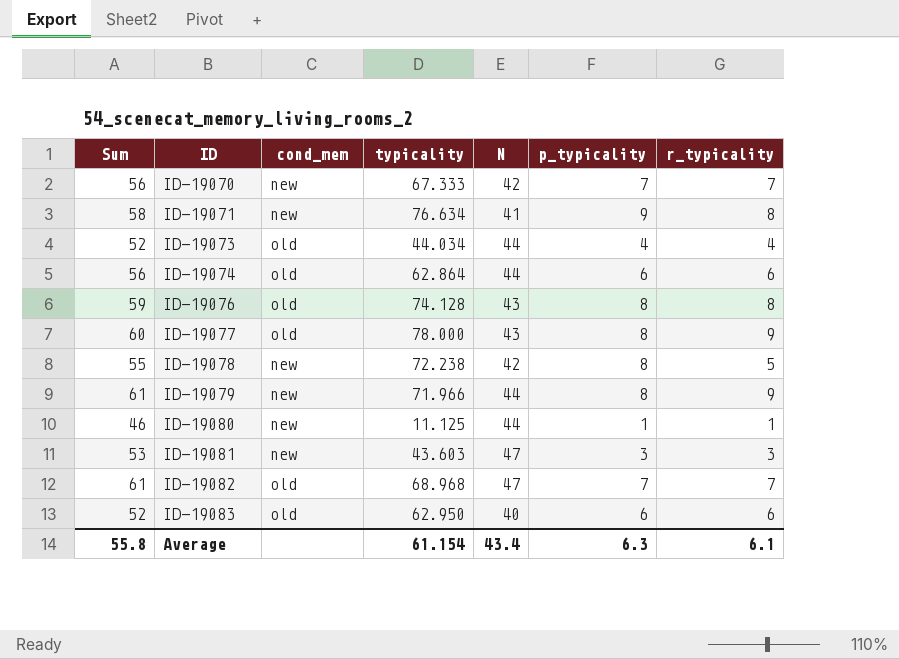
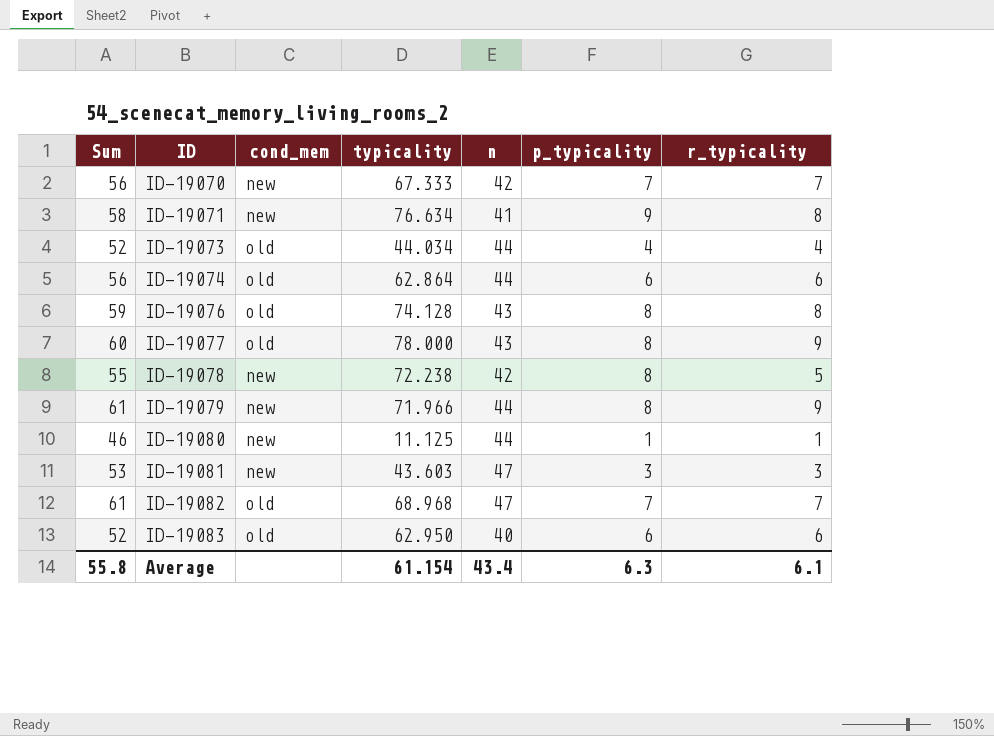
column name: N -> n

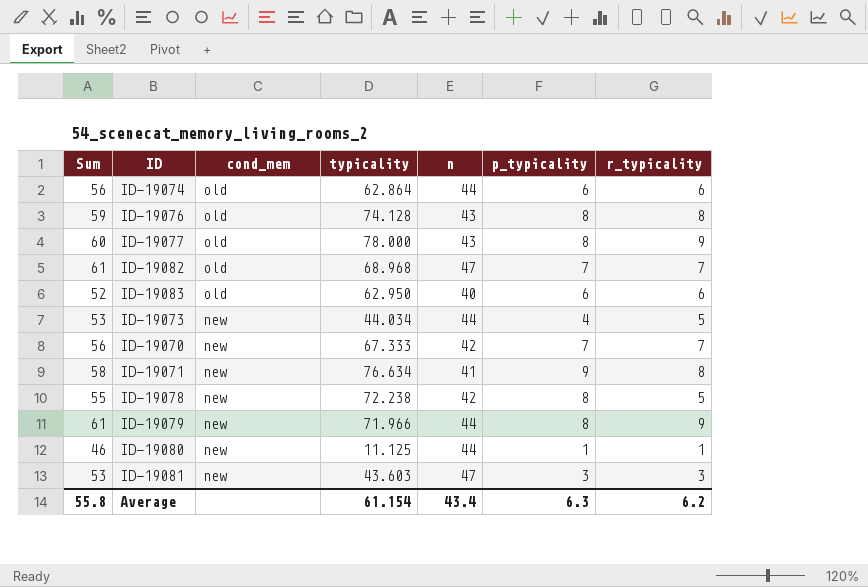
row order: ID ascending -> cond_mem descending
ID-19073 | Sum: 52 -> 53
ID-19073 | cond_mem: old -> new
ID-19073 | r_typicality: 4 -> 5
Average | r_typicality: 6.1 -> 6.2

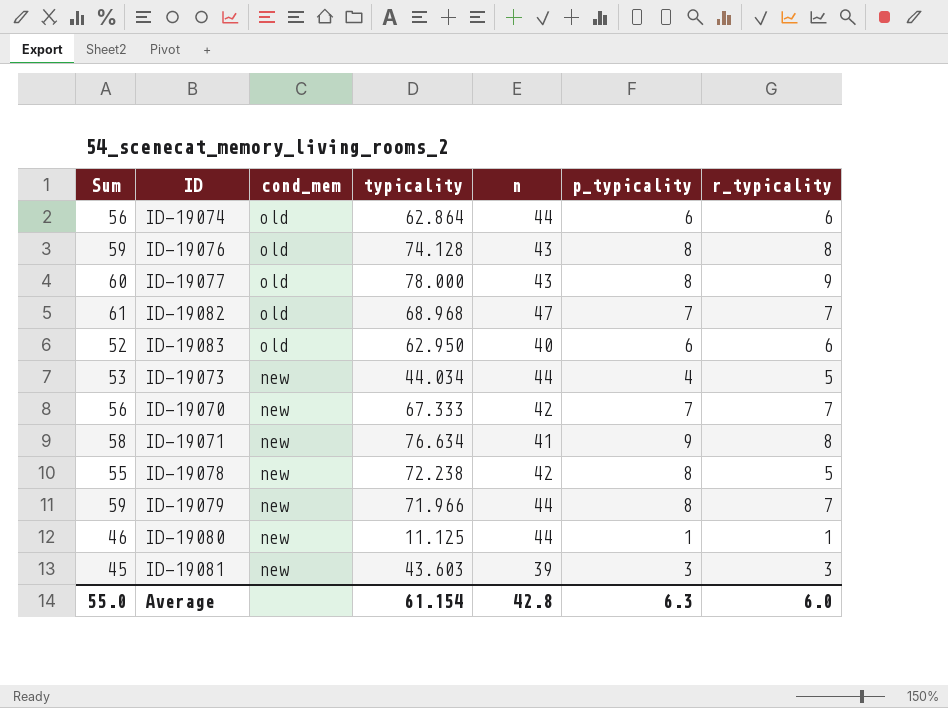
ID-19079 | Sum: 61 -> 59
ID-19079 | r_typicality: 9 -> 7
ID-19081 | Sum: 53 -> 45
ID-19081 | n: 47 -> 39
Average | Sum: 55.8 -> 55.0
Average | n: 43.4 -> 42.8
Average | r_typicality: 6.2 -> 6.0

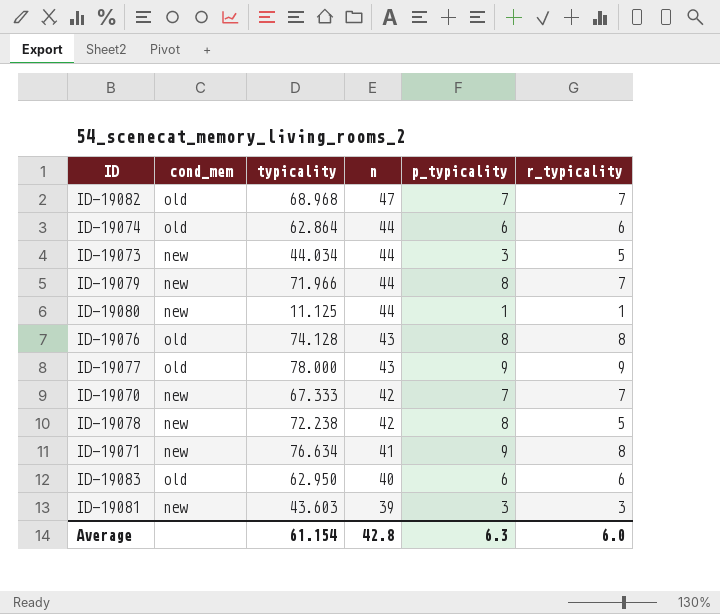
row order: cond_mem descending -> n descending
column Sum | formula: [n] + [p_typicality] + [r_typicality] -> none
ID-19073 | p_typicality: 4 -> 3
ID-19077 | p_typicality: 8 -> 9

